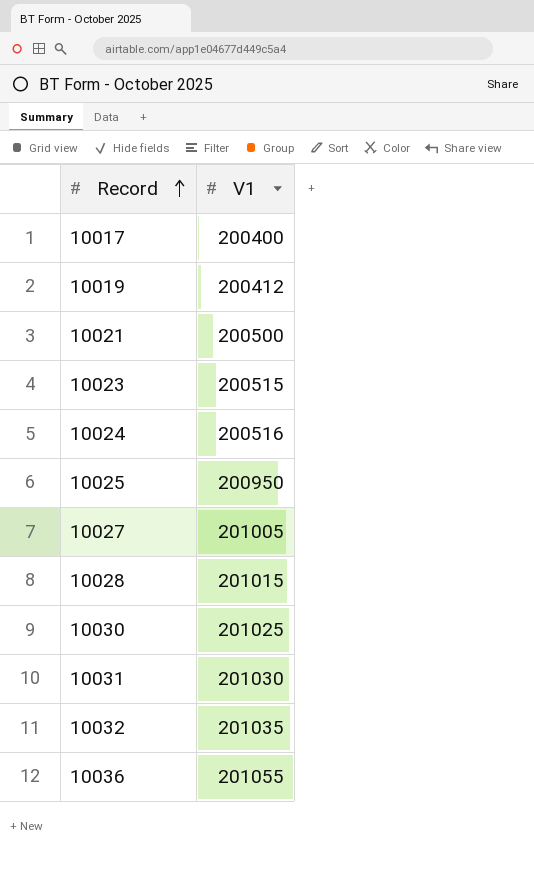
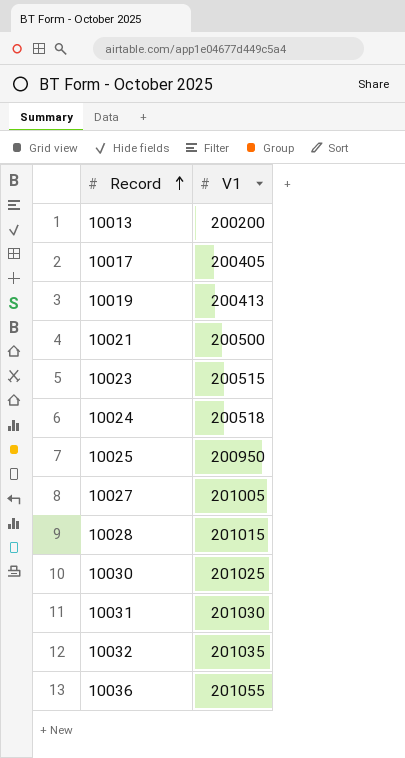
row 10013: none -> 200200
10017 | V1: 200400 -> 200405
10019 | V1: 200412 -> 200413
10024 | V1: 200516 -> 200518

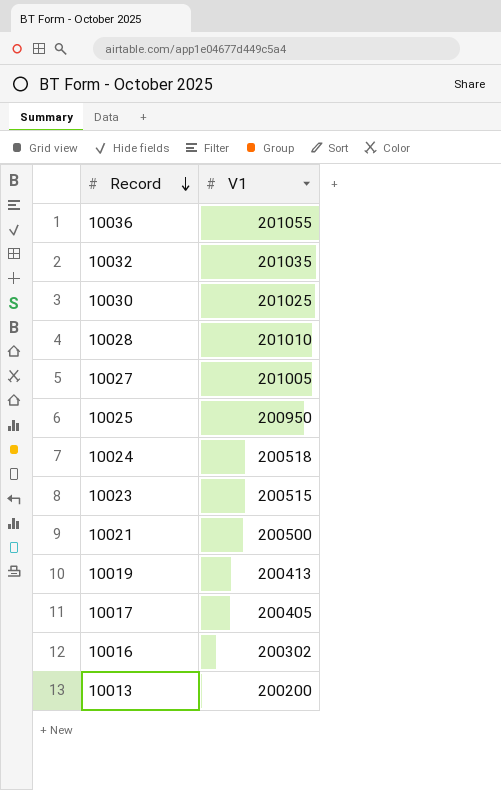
row order: Record ascending -> Record descending
row 10031: 201030 -> none
10028 | V1: 201015 -> 201010
row 10016: none -> 200302

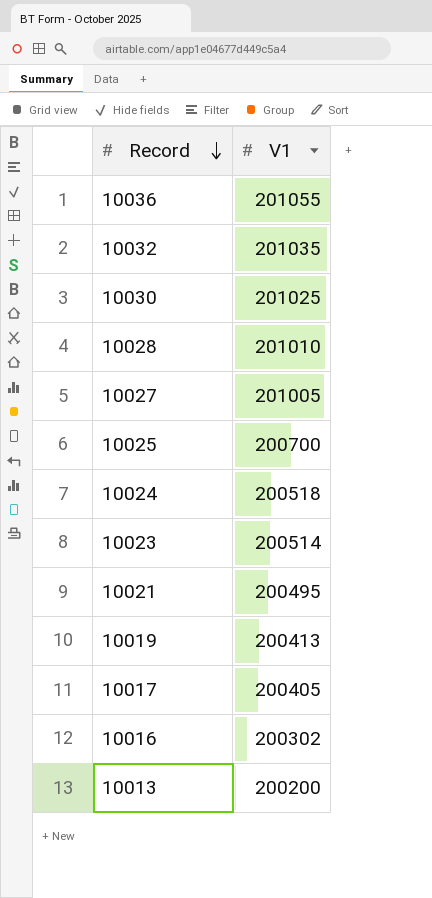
10025 | V1: 200950 -> 200700
10023 | V1: 200515 -> 200514
10021 | V1: 200500 -> 200495

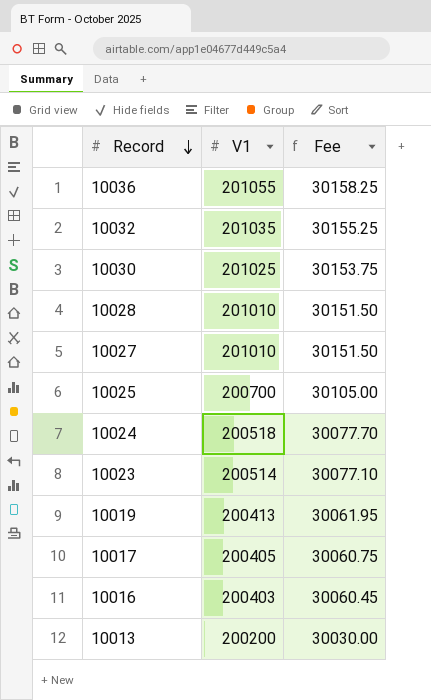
column Fee | formula: none -> [V1] * 0.15
row 10021: 200495 -> none
10027 | V1: 201005 -> 201010
10016 | V1: 200302 -> 200403

